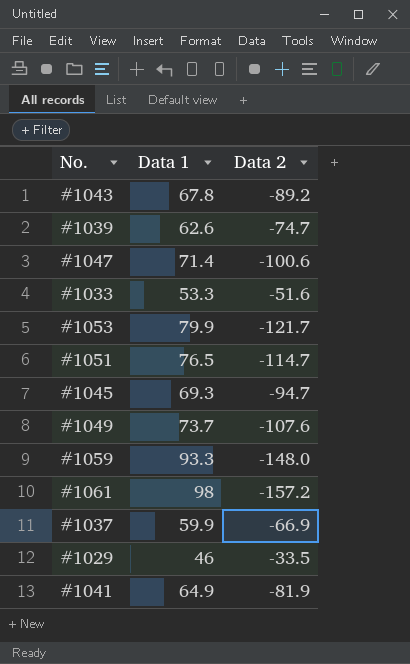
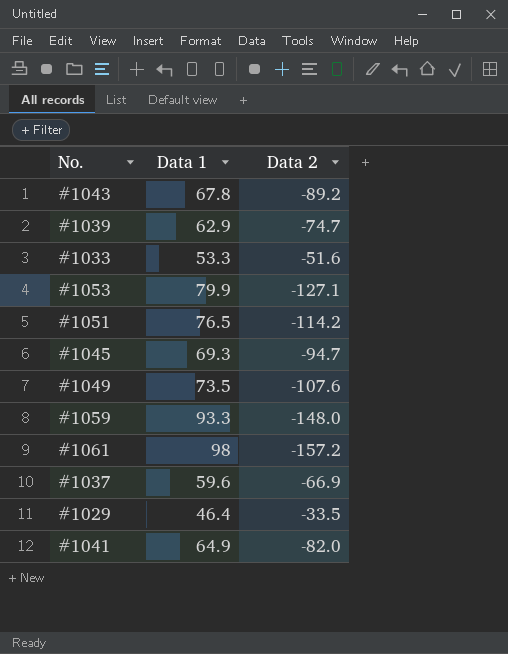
row #1047: 71.4 | -100.6 -> none
#1039 | Data 1: 62.6 -> 62.9
#1053 | Data 2: -121.7 -> -127.1
#1051 | Data 2: -114.7 -> -114.2
#1049 | Data 1: 73.7 -> 73.5
#1037 | Data 1: 59.9 -> 59.6
#1029 | Data 1: 46 -> 46.4
#1041 | Data 2: -81.9 -> -82.0

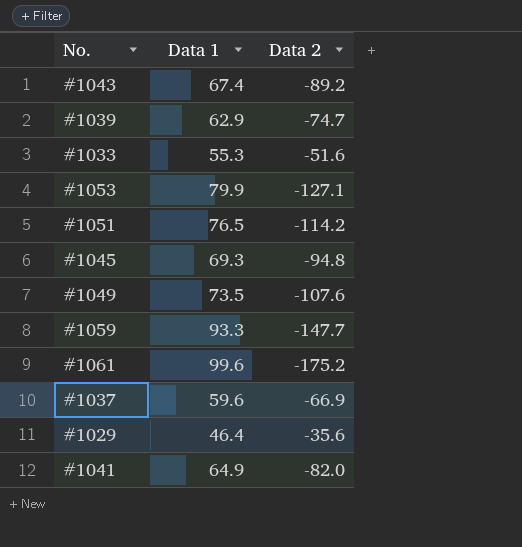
#1043 | Data 1: 67.8 -> 67.4
#1033 | Data 1: 53.3 -> 55.3
#1045 | Data 2: -94.7 -> -94.8
#1059 | Data 2: -148.0 -> -147.7
#1061 | Data 1: 98 -> 99.6
#1061 | Data 2: -157.2 -> -175.2
#1029 | Data 2: -33.5 -> -35.6

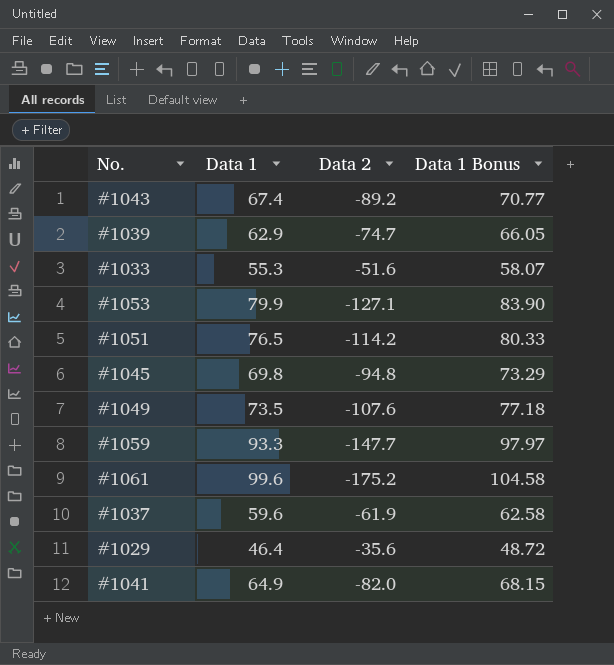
column Data 1 Bonus | formula: none -> [Data 1] * 1.05
#1045 | Data 1: 69.3 -> 69.8
#1037 | Data 2: -66.9 -> -61.9

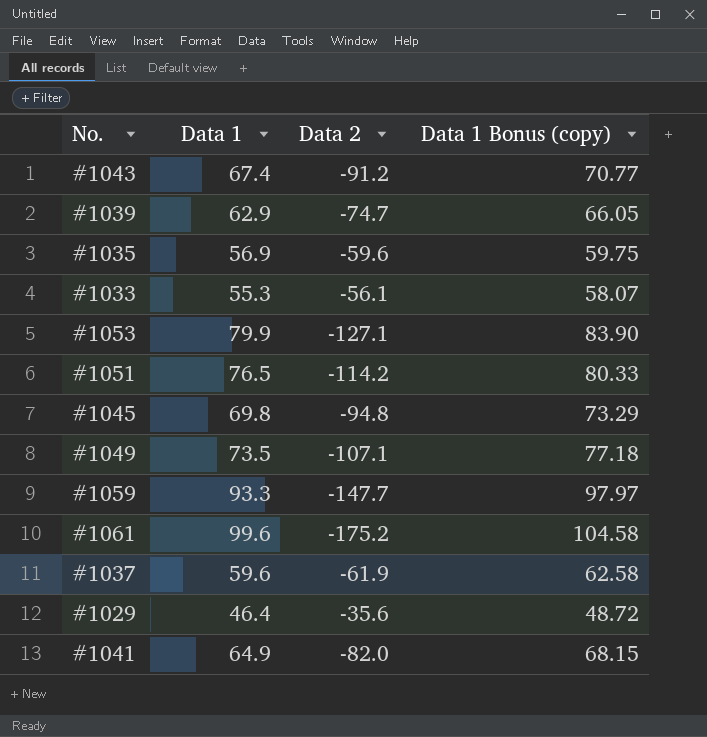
column name: Data 1 Bonus -> Data 1 Bonus (copy)
#1043 | Data 2: -89.2 -> -91.2
row #1035: none -> 56.9 | -59.6 | 59.75
#1033 | Data 2: -51.6 -> -56.1
#1049 | Data 2: -107.6 -> -107.1

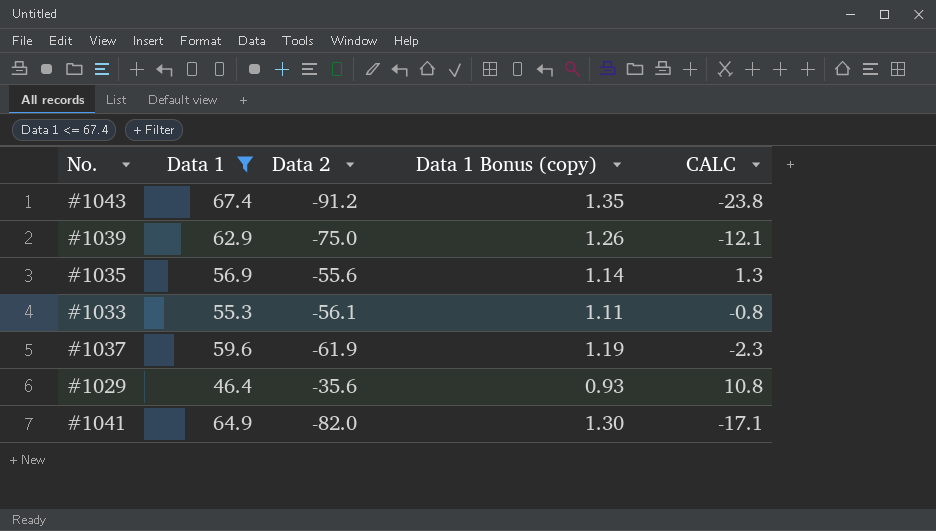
filter: none -> Data 1 <= 67.4
column Data 1 Bonus (copy) | formula: [Data 1] * 1.05 -> [Data 1] * 0.02
column CALC | formula: none -> [Data 1] + [Data 2]
#1039 | Data 2: -74.7 -> -75.0
#1035 | Data 2: -59.6 -> -55.6

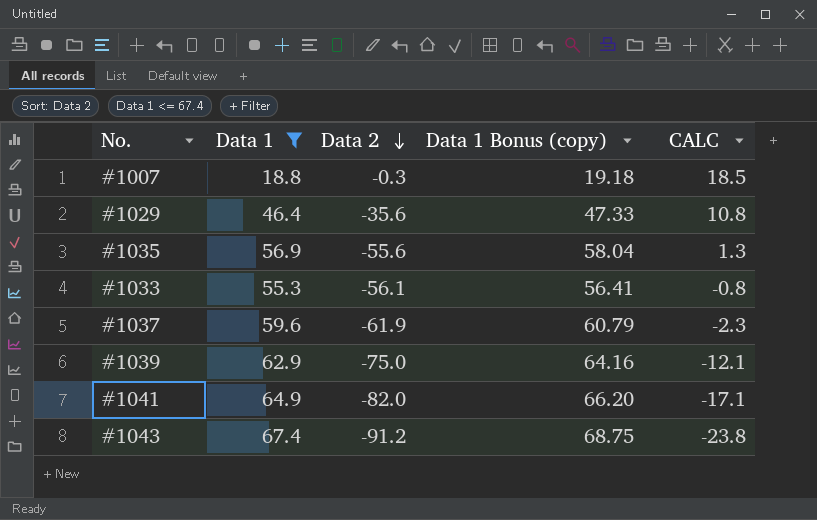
row order: none -> Data 2 descending
column Data 1 Bonus (copy) | formula: [Data 1] * 0.02 -> [Data 1] * 1.02
row #1007: none -> 18.8 | -0.3 | 19.18 | 18.5

